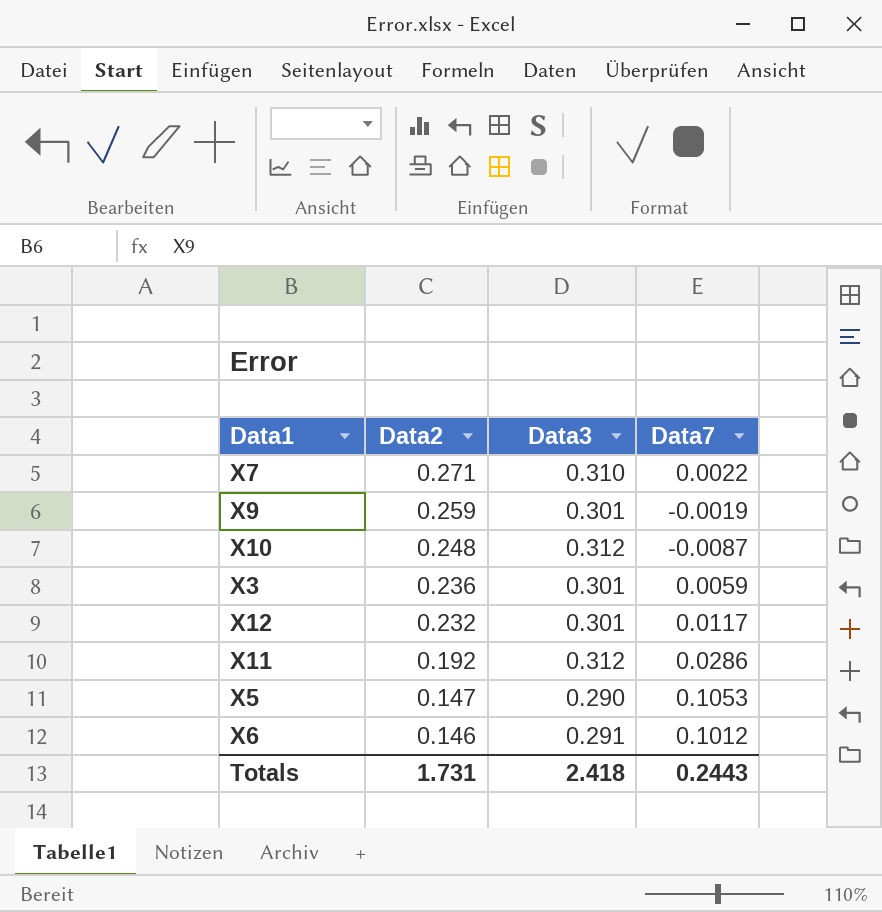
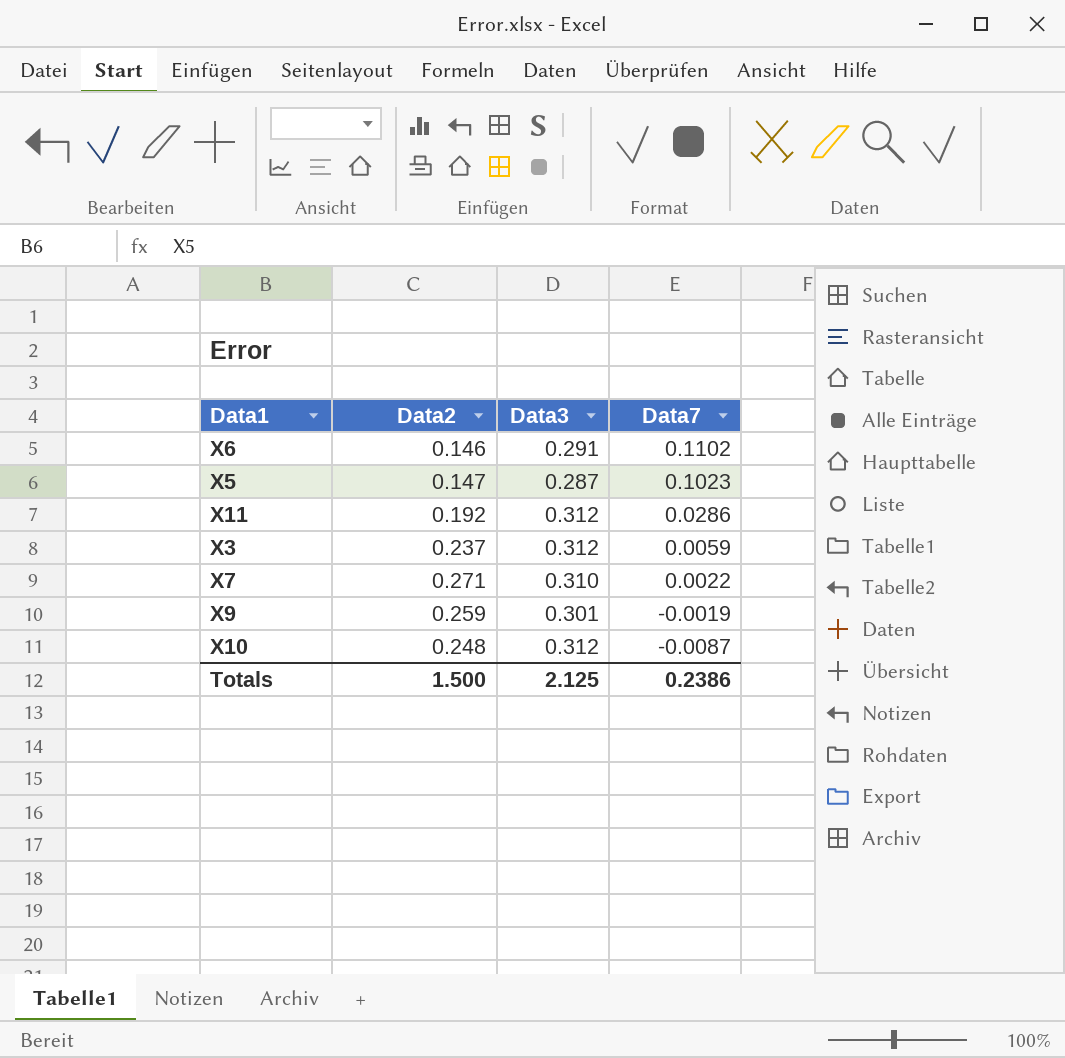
row order: Data2 descending -> Data7 descending
row X12: 0.232 | 0.301 | 0.0117 -> none
X6 | Data7: 0.1012 -> 0.1102
X5 | Data3: 0.290 -> 0.287
X5 | Data7: 0.1053 -> 0.1023
X3 | Data2: 0.236 -> 0.237
X3 | Data3: 0.301 -> 0.312
Totals | Data2: 1.731 -> 1.500
Totals | Data3: 2.418 -> 2.125
Totals | Data7: 0.2443 -> 0.2386

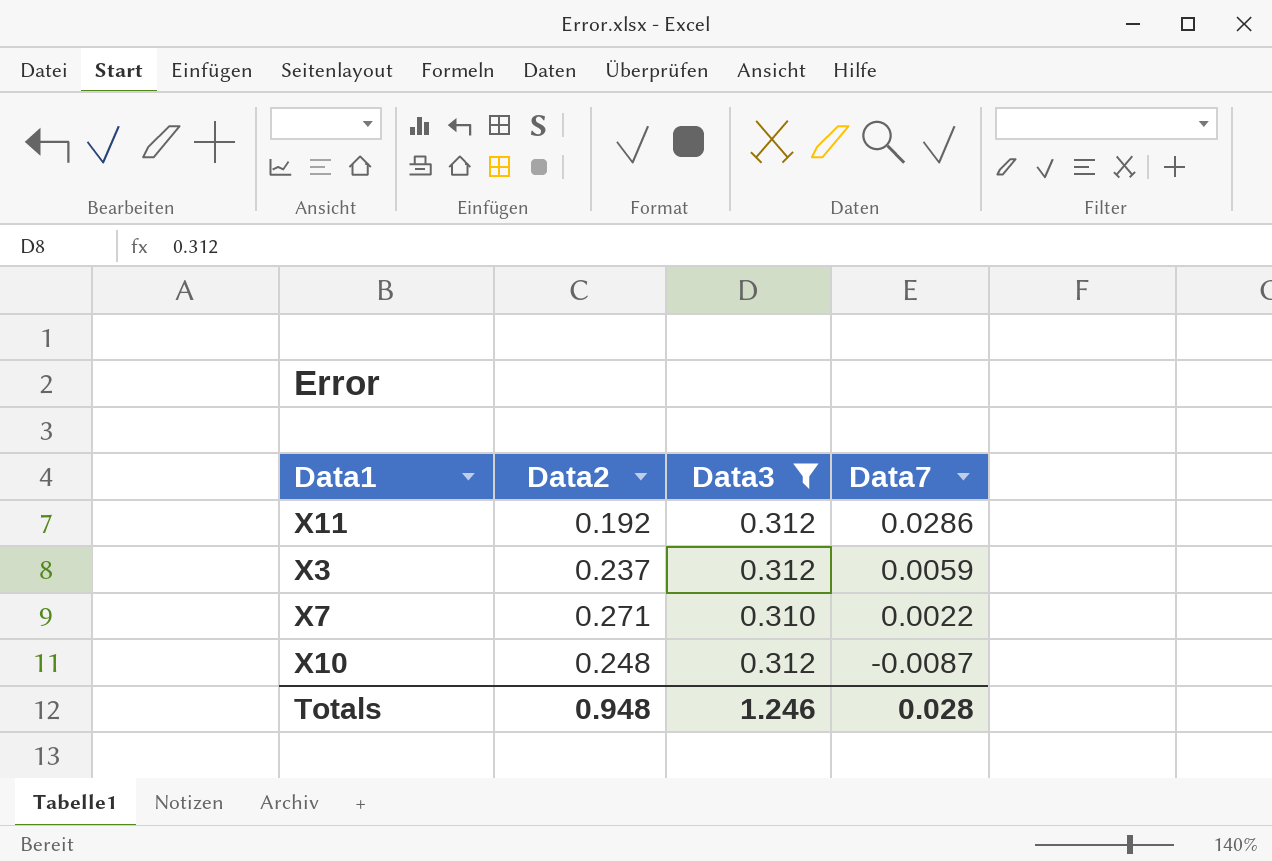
filter: none -> Data3 >= 0.310
Totals | Data2: 1.500 -> 0.948
Totals | Data3: 2.125 -> 1.246
Totals | Data7: 0.2386 -> 0.028

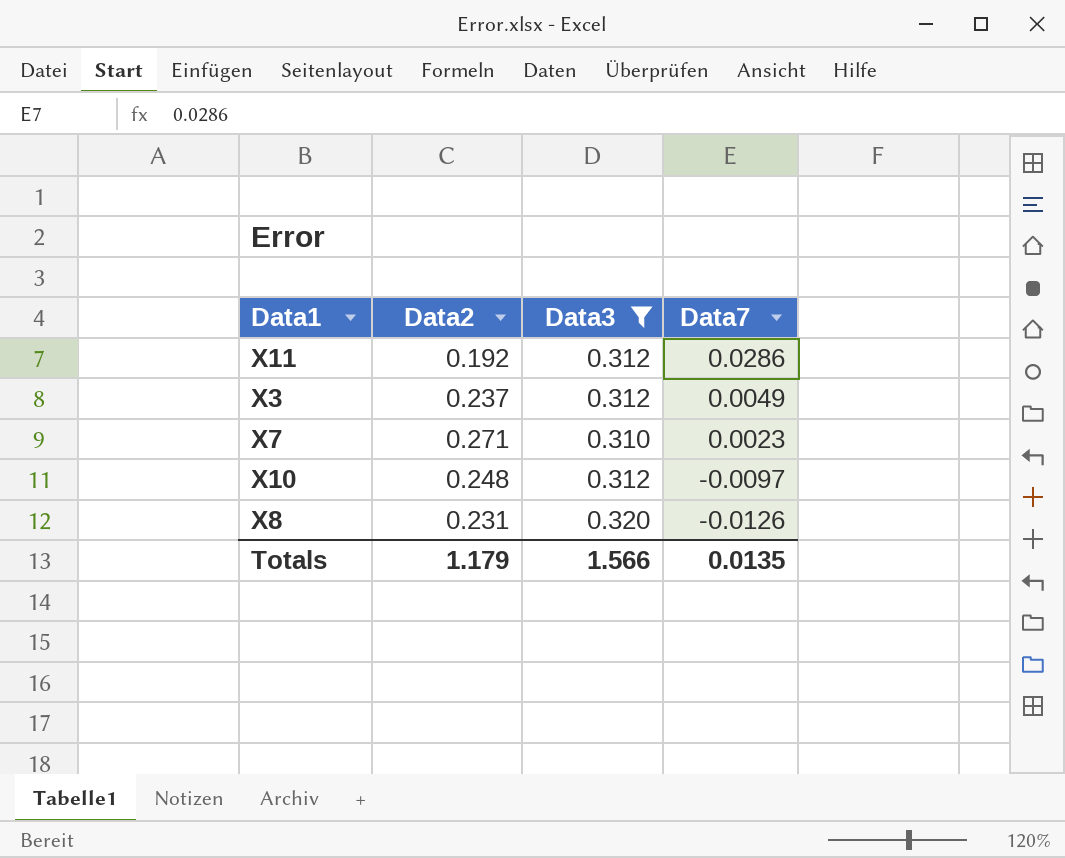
X3 | Data7: 0.0059 -> 0.0049
X7 | Data7: 0.0022 -> 0.0023
X10 | Data7: -0.0087 -> -0.0097
row X8: none -> 0.231 | 0.320 | -0.0126
Totals | Data2: 0.948 -> 1.179
Totals | Data3: 1.246 -> 1.566
Totals | Data7: 0.028 -> 0.0135

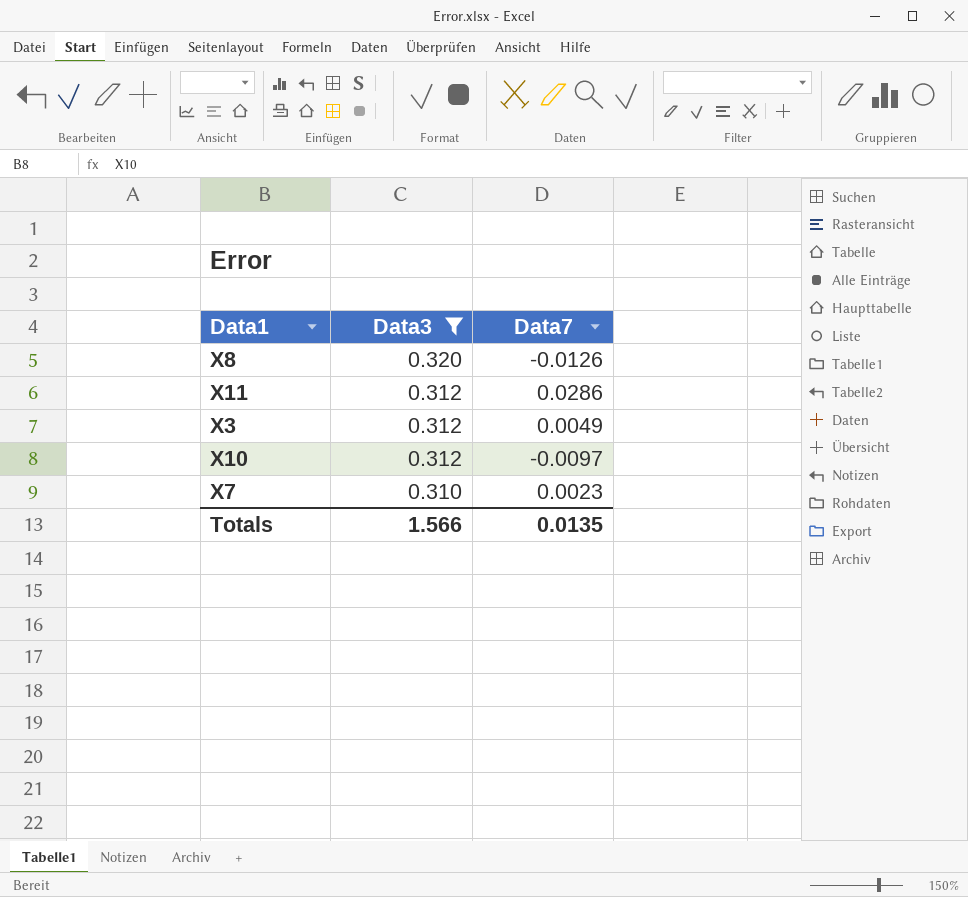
row order: Data7 descending -> Data3 descending
column Data2 | position: 2 -> none

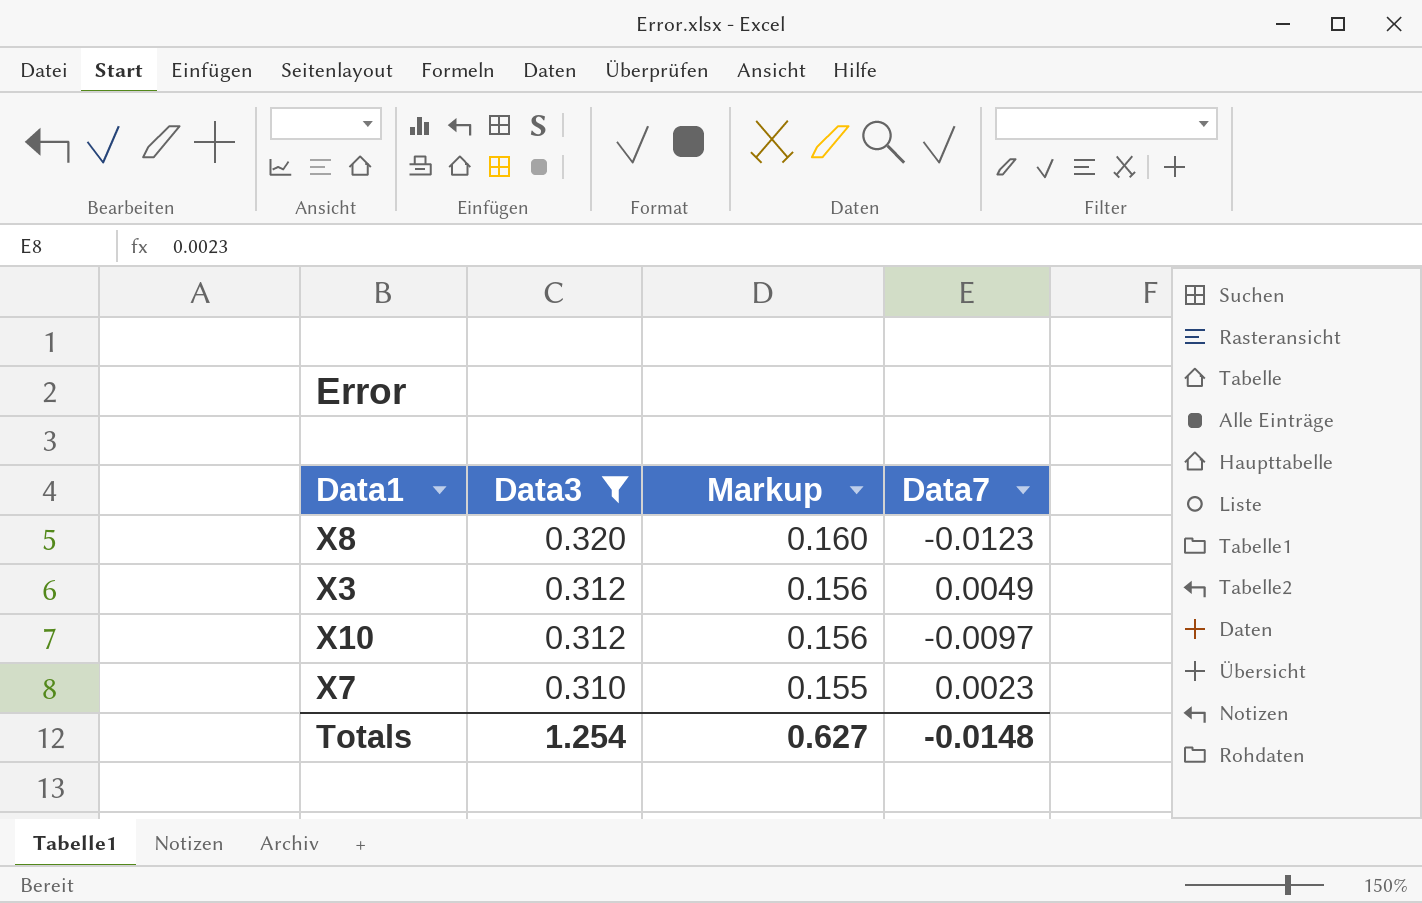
column Markup | formula: none -> [Data3] * 0.5
row X11: 0.312 | 0.0286 -> none
X8 | Data7: -0.0126 -> -0.0123
Totals | Data3: 1.566 -> 1.254
Totals | Data7: 0.0135 -> -0.0148

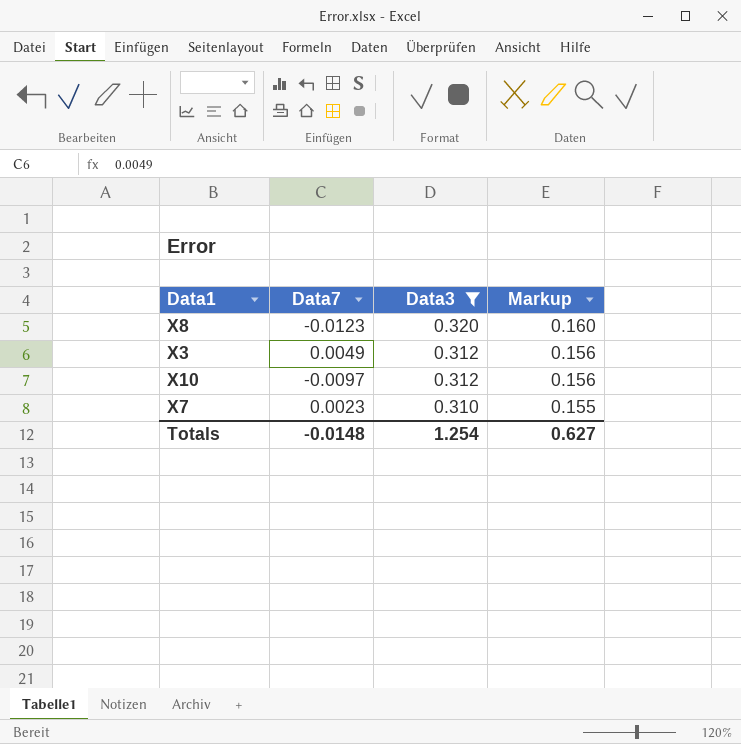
column Data7 | position: 4 -> 2

